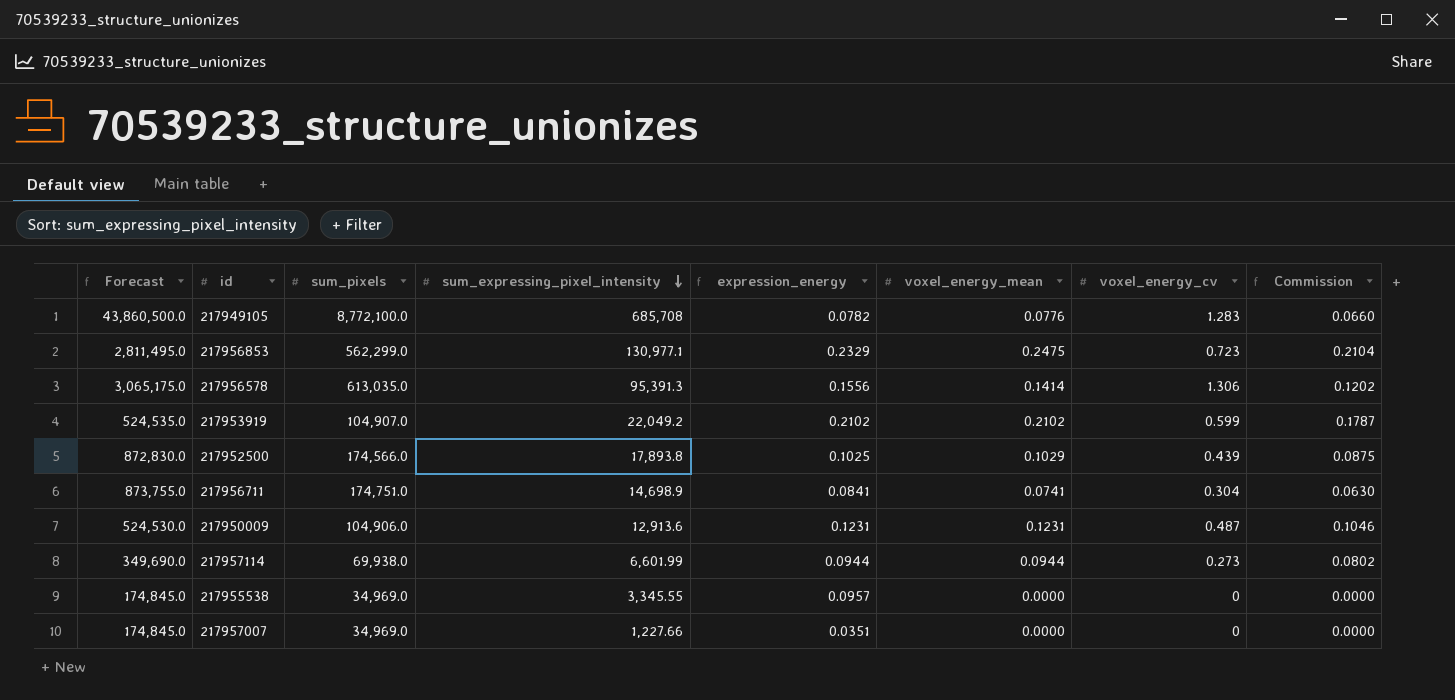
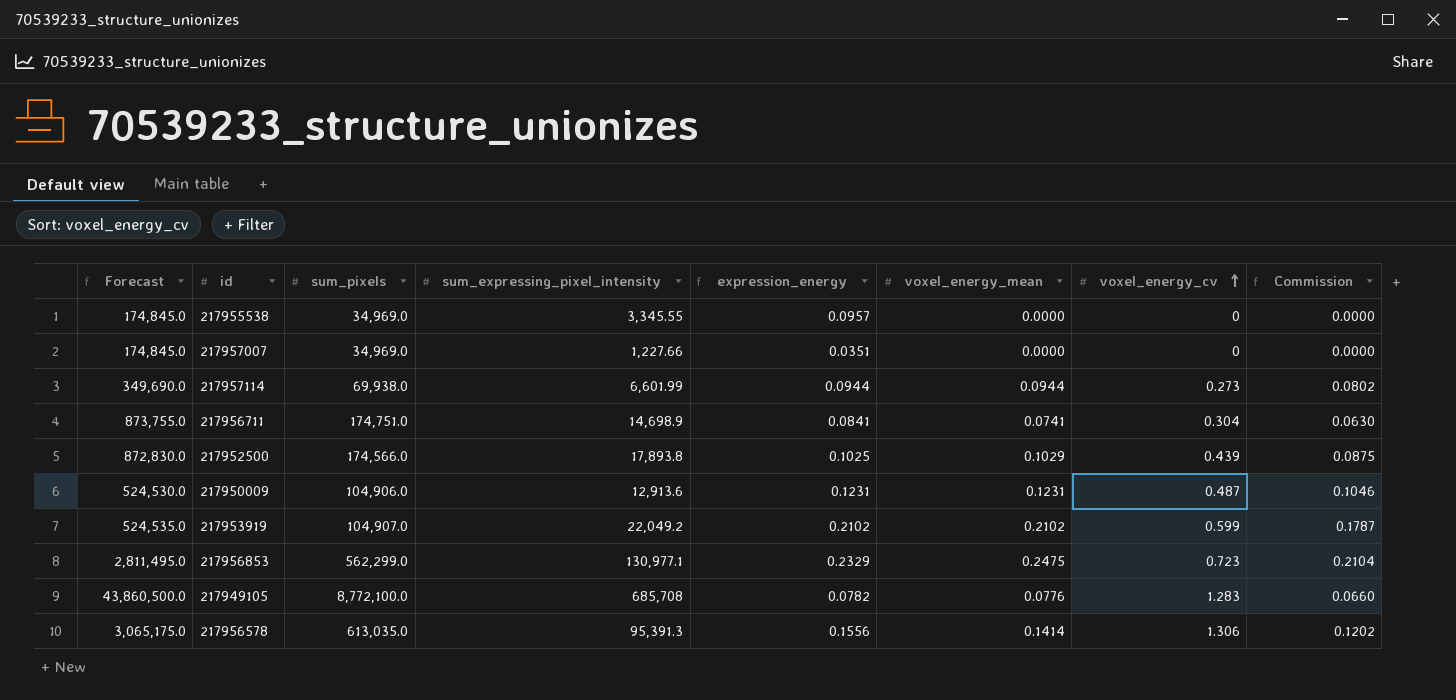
row order: sum_expressing_pixel_intensity descending -> voxel_energy_cv ascending

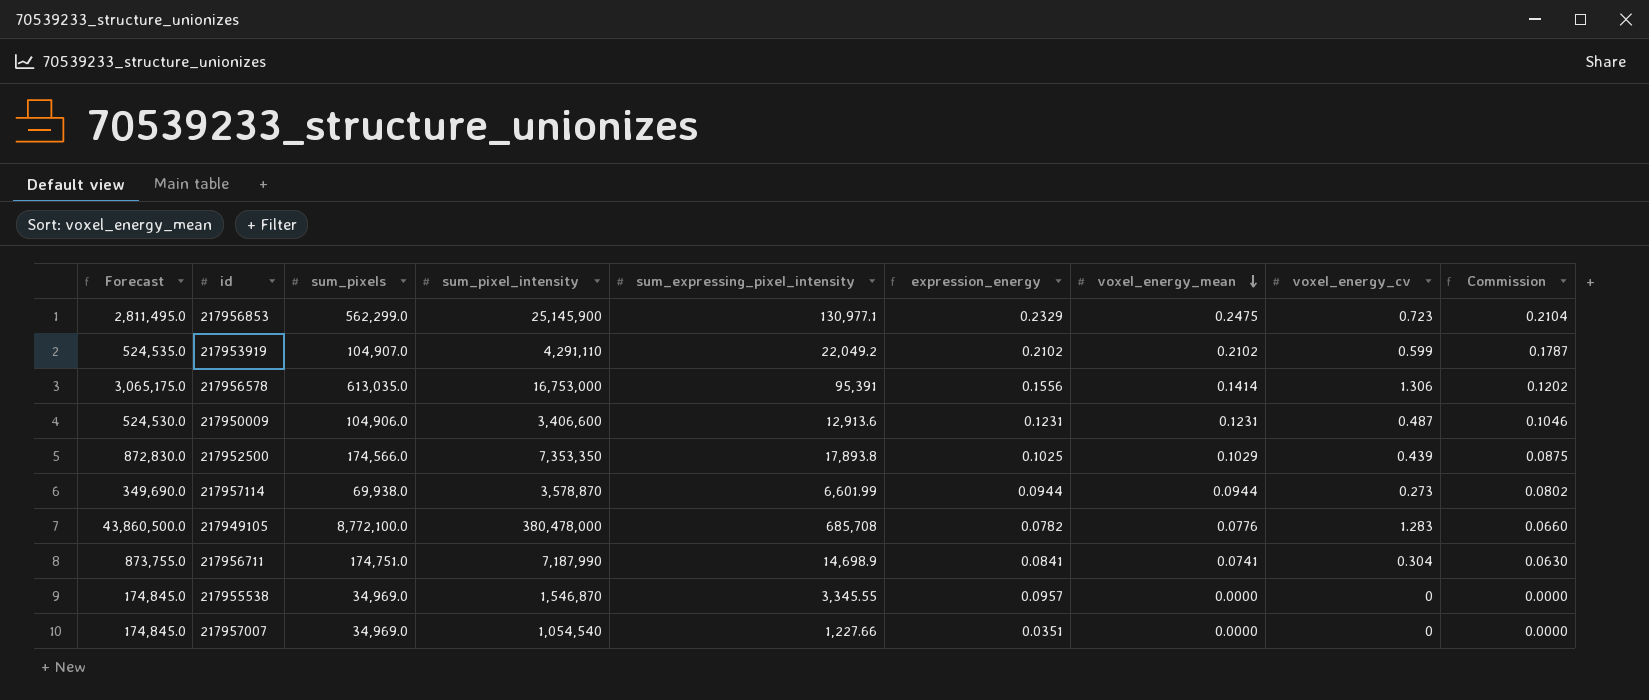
row order: voxel_energy_cv ascending -> voxel_energy_mean descending
column sum_pixel_intensity | position: none -> 4
217956578 | sum_expressing_pixel_intensity: 95,391.3 -> 95,391

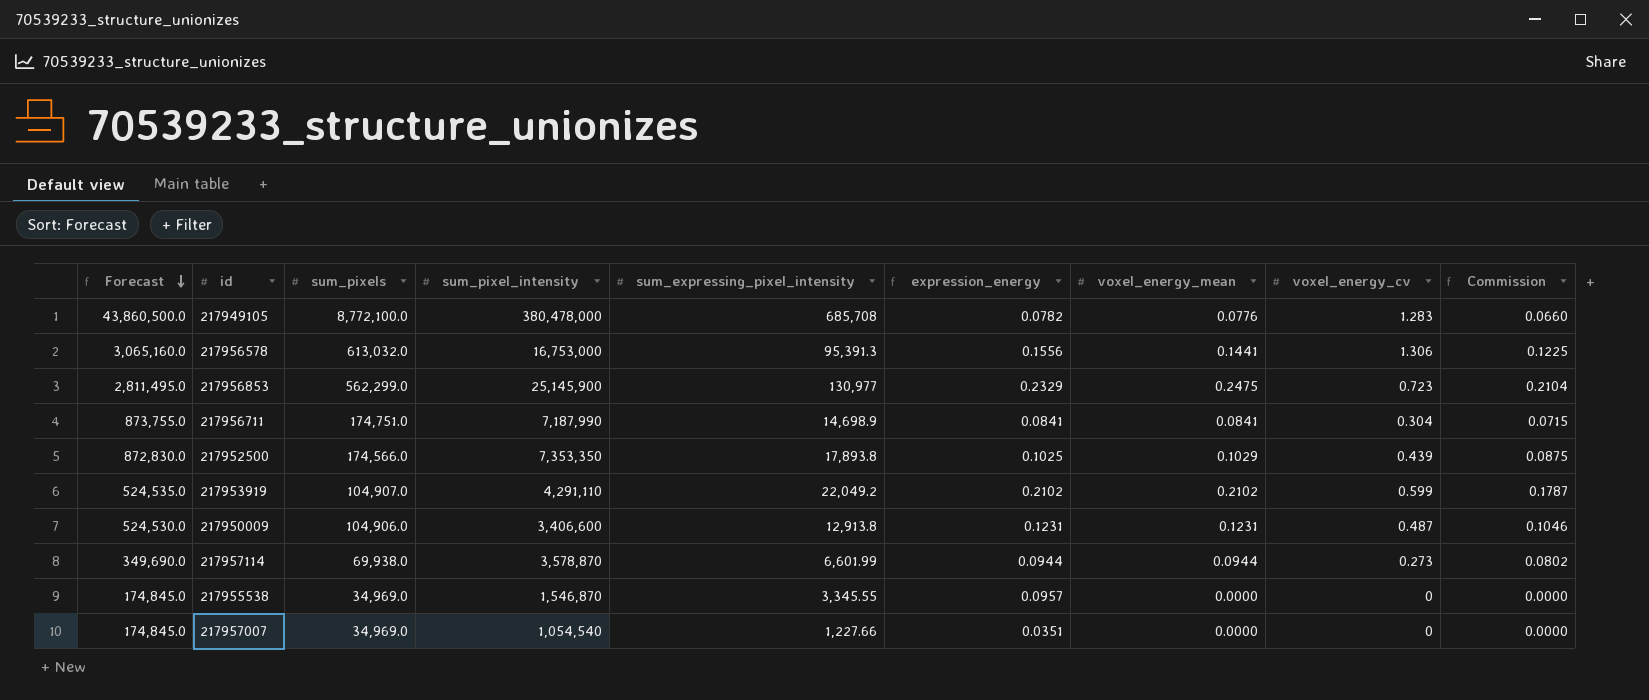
row order: voxel_energy_mean descending -> Forecast descending
217956578 | Forecast: 3,065,175.0 -> 3,065,160.0
217956578 | sum_pixels: 613,035.0 -> 613,032.0
217956578 | sum_expressing_pixel_intensity: 95,391 -> 95,391.3
217956578 | voxel_energy_mean: 0.1414 -> 0.1441
217956578 | Commission: 0.1202 -> 0.1225
217956853 | sum_expressing_pixel_intensity: 130,977.1 -> 130,977
217956711 | voxel_energy_mean: 0.0741 -> 0.0841
217956711 | Commission: 0.0630 -> 0.0715
217950009 | sum_expressing_pixel_intensity: 12,913.6 -> 12,913.8

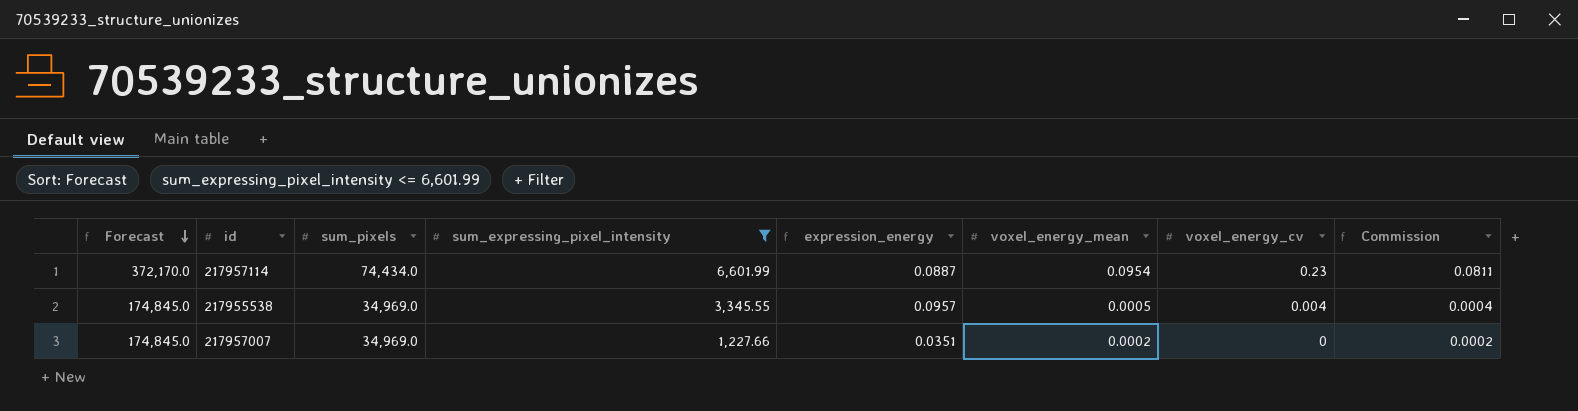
filter: none -> sum_expressing_pixel_intensity <= 6,601.99
column sum_pixel_intensity | position: 4 -> none
217957114 | Forecast: 349,690.0 -> 372,170.0
217957114 | sum_pixels: 69,938.0 -> 74,434.0
217957114 | expression_energy: 0.0944 -> 0.0887
217957114 | voxel_energy_mean: 0.0944 -> 0.0954
217957114 | voxel_energy_cv: 0.273 -> 0.23
217957114 | Commission: 0.0802 -> 0.0811
217955538 | voxel_energy_mean: 0.0000 -> 0.0005
217955538 | voxel_energy_cv: 0 -> 0.004
217955538 | Commission: 0.0000 -> 0.0004
217957007 | voxel_energy_mean: 0.0000 -> 0.0002
217957007 | Commission: 0.0000 -> 0.0002

